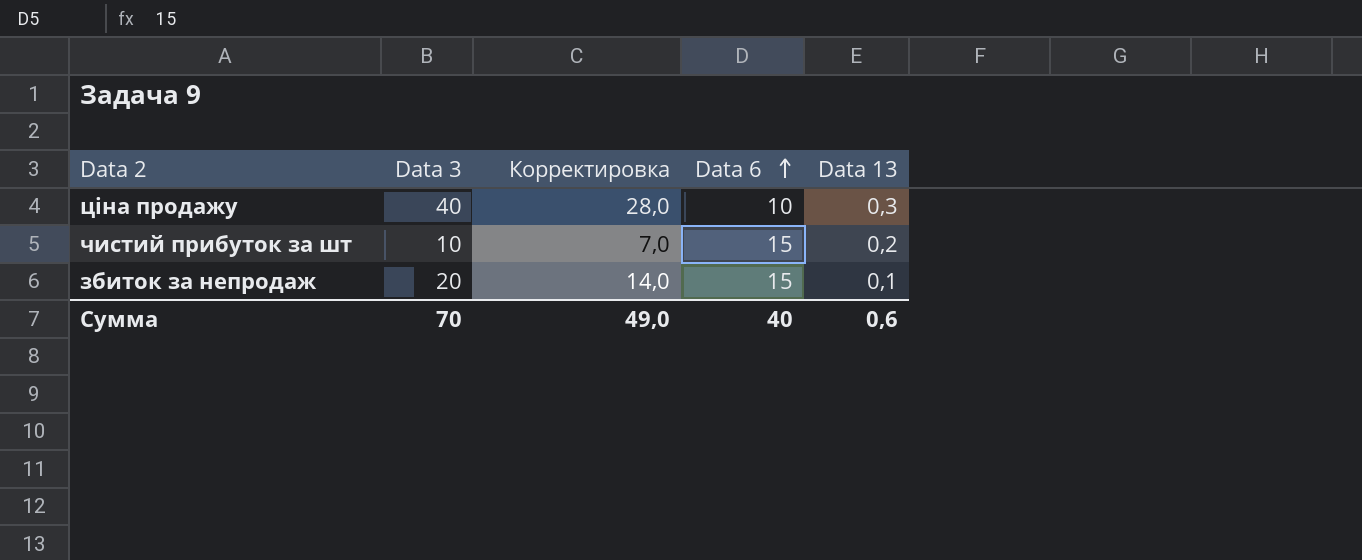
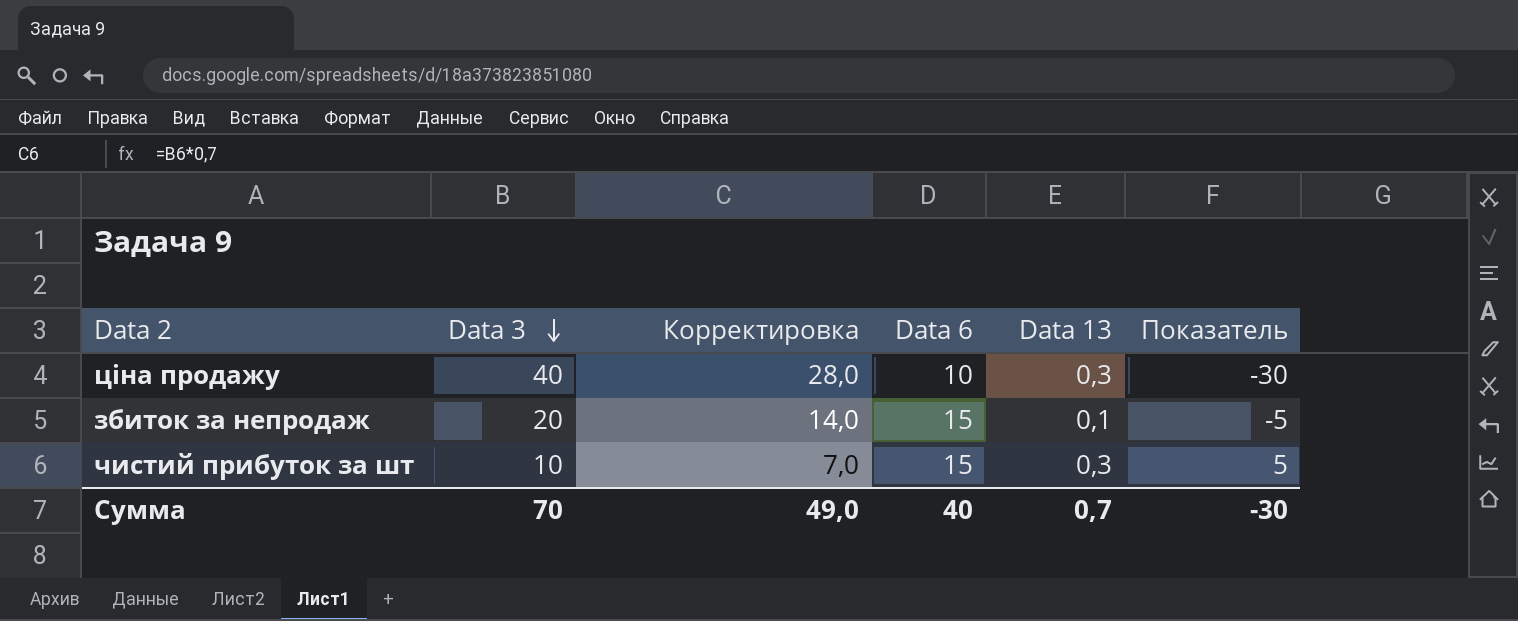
row order: Data 6 ascending -> Data 3 descending
column Показатель | formula: none -> [Data 6] - [Data 3]
чистий прибуток за шт | Data 13: 0,2 -> 0,3
Сумма | Data 13: 0,6 -> 0,7

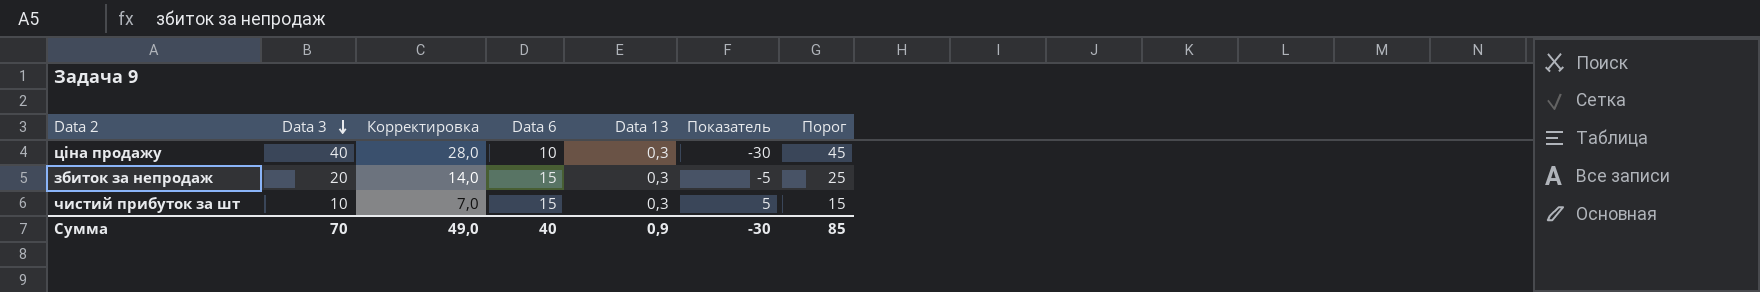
column Порог | formula: none -> [Data 3] + 5
збиток за непродаж | Data 13: 0,1 -> 0,3
Сумма | Data 13: 0,7 -> 0,9

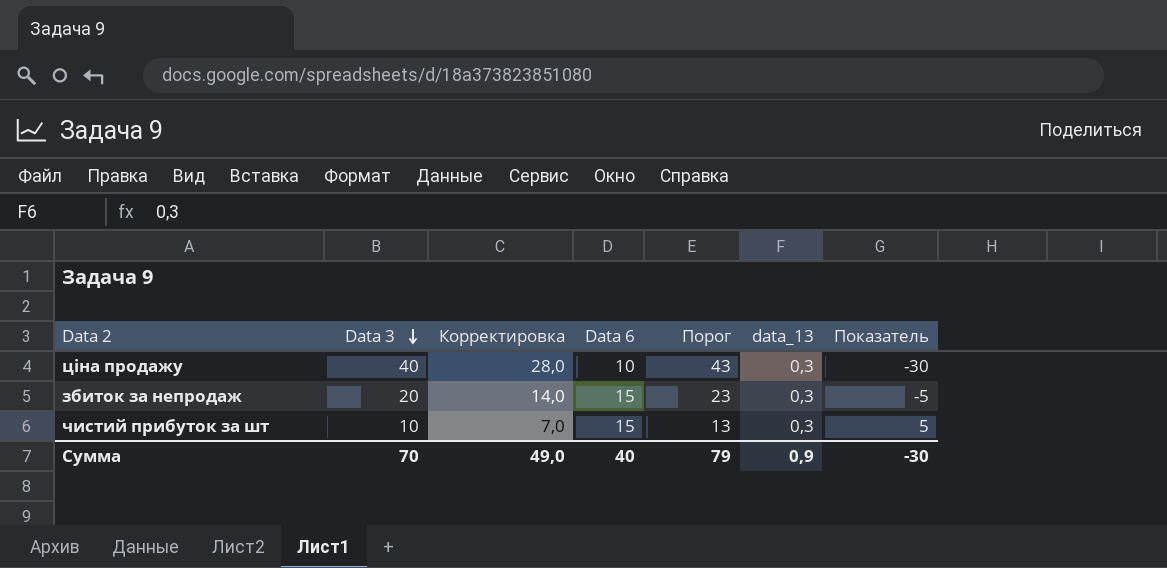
column Порог | formula: [Data 3] + 5 -> [Data 3] + 3
column Порог | position: 7 -> 5
column name: Data 13 -> data_13
Сумма | Порог: 85 -> 79

